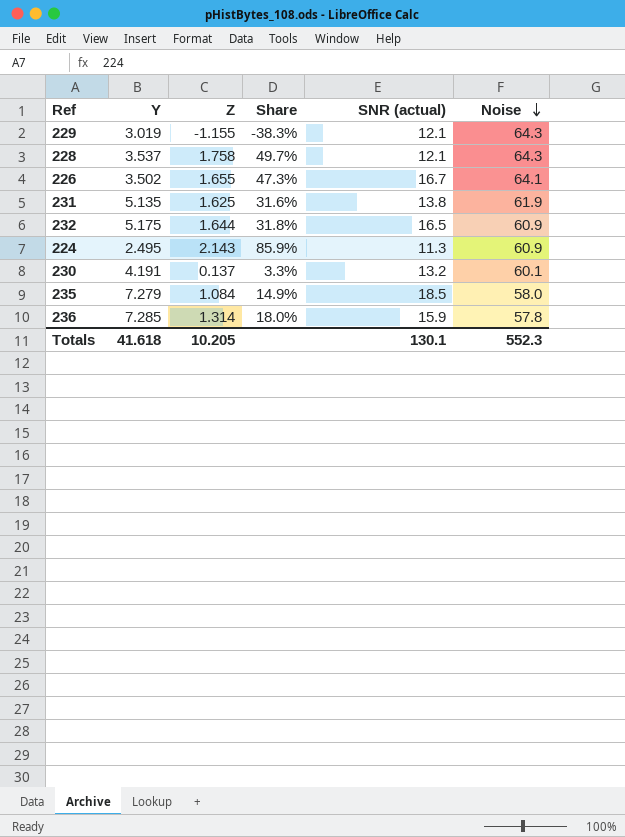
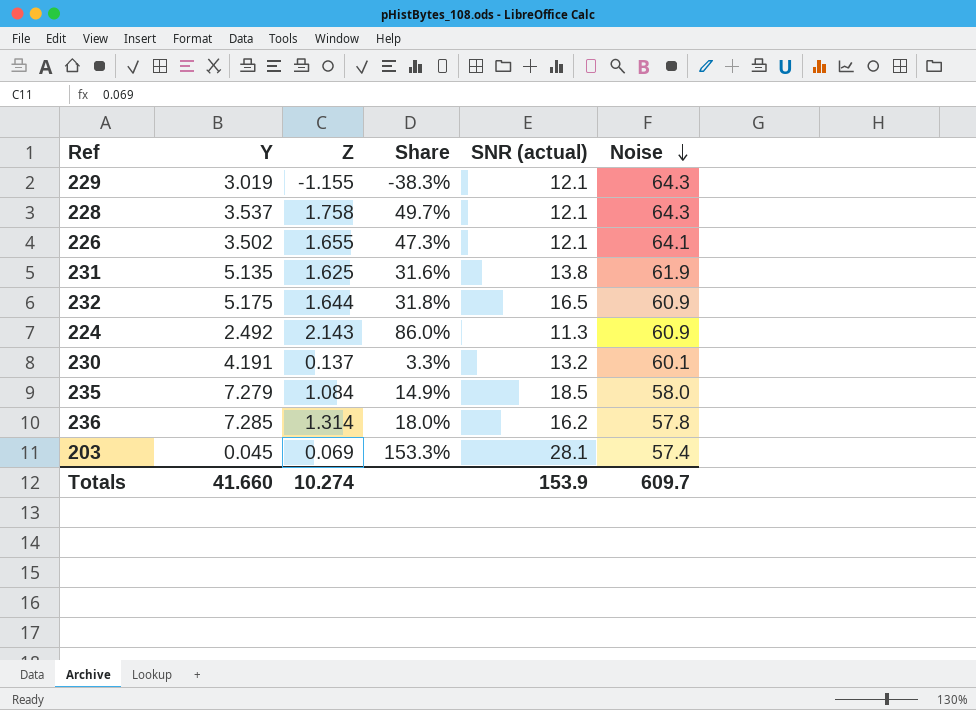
226 | SNR (actual): 16.7 -> 12.1
224 | Y: 2.495 -> 2.492
224 | Share: 85.9% -> 86.0%
236 | SNR (actual): 15.9 -> 16.2
row 203: none -> 0.045 | 0.069 | 153.3% | 28.1 | 57.4
Totals | Y: 41.618 -> 41.660
Totals | Z: 10.205 -> 10.274
Totals | SNR (actual): 130.1 -> 153.9
Totals | Noise: 552.3 -> 609.7

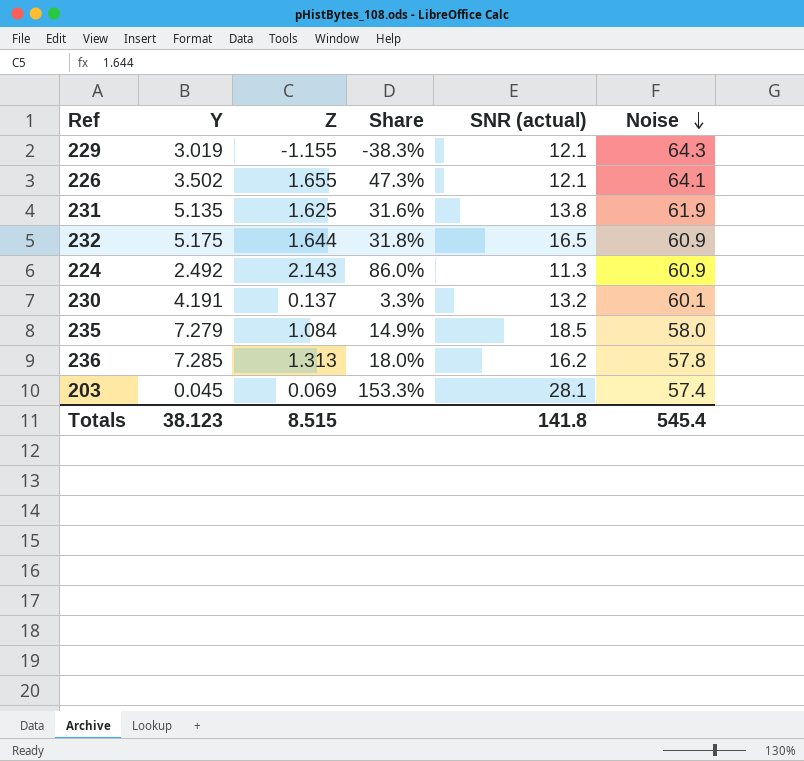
row 228: 3.537 | 1.758 | 49.7% | 12.1 | 64.3 -> none
236 | Z: 1.314 -> 1.313
Totals | Y: 41.660 -> 38.123
Totals | Z: 10.274 -> 8.515
Totals | SNR (actual): 153.9 -> 141.8
Totals | Noise: 609.7 -> 545.4

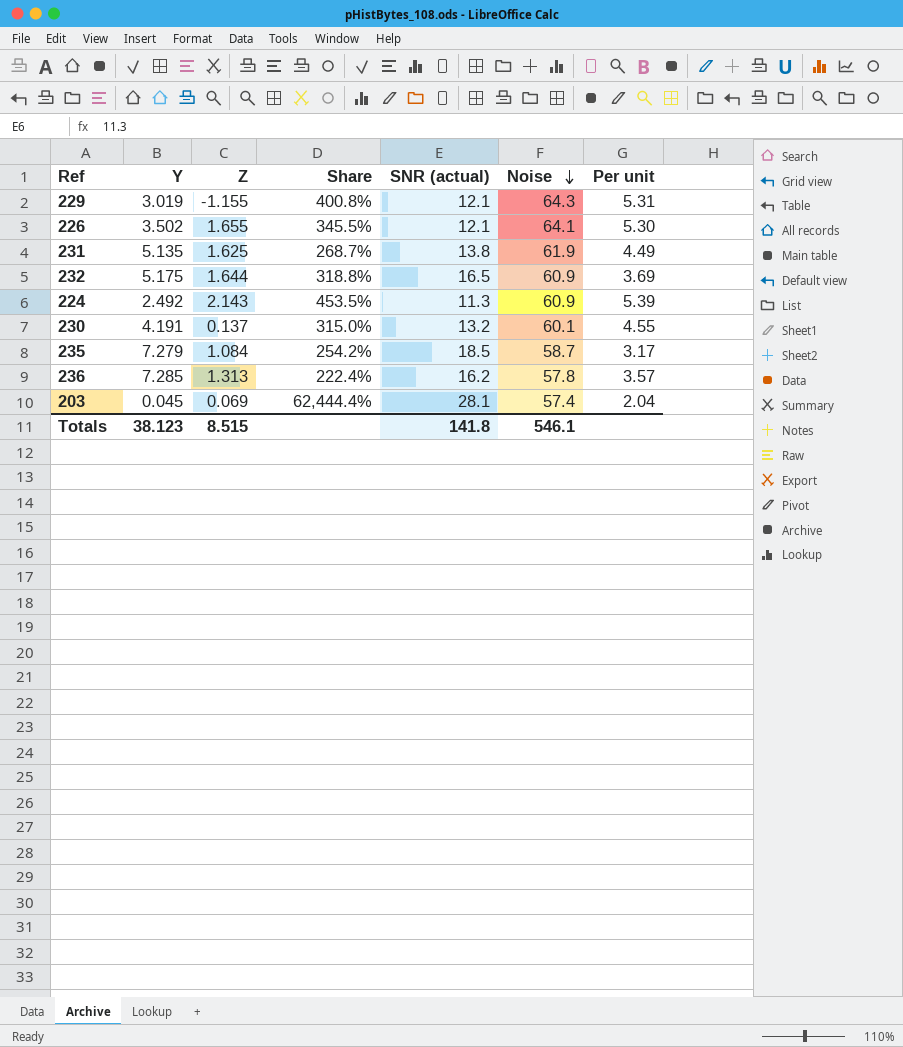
column Share | formula: [Z] / [Y] -> [SNR (actual)] / [Y]
column Per unit | formula: none -> [Noise] / [SNR (actual)]
235 | Noise: 58.0 -> 58.7
Totals | Noise: 545.4 -> 546.1

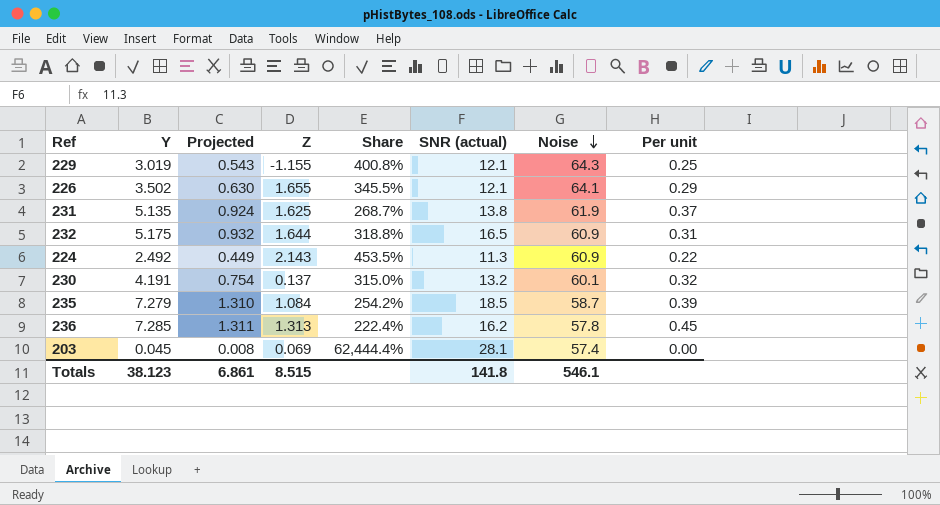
column Projected | formula: none -> [Y] * 0.18
column Per unit | formula: [Noise] / [SNR (actual)] -> [Y] / [SNR (actual)]

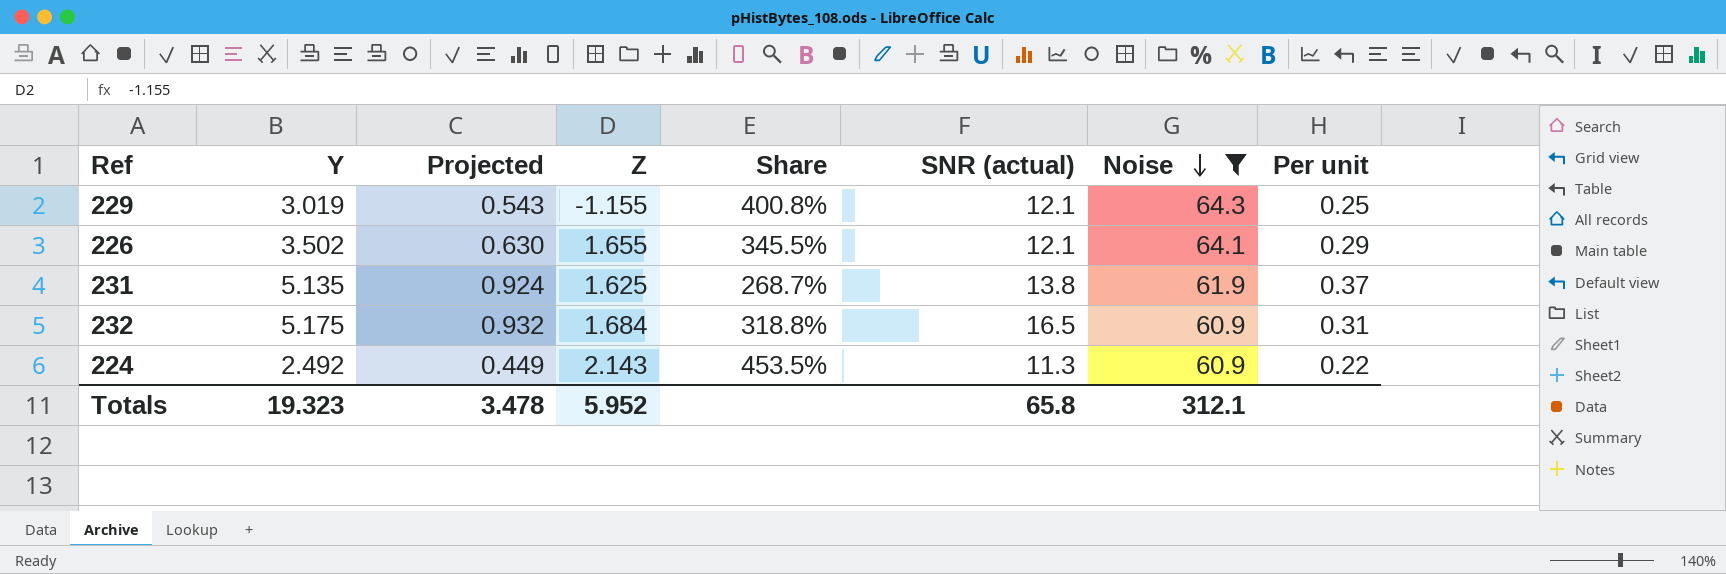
filter: none -> Noise >= 60.9
232 | Z: 1.644 -> 1.684
Totals | Y: 38.123 -> 19.323
Totals | Projected: 6.861 -> 3.478
Totals | Z: 8.515 -> 5.952
Totals | SNR (actual): 141.8 -> 65.8
Totals | Noise: 546.1 -> 312.1

